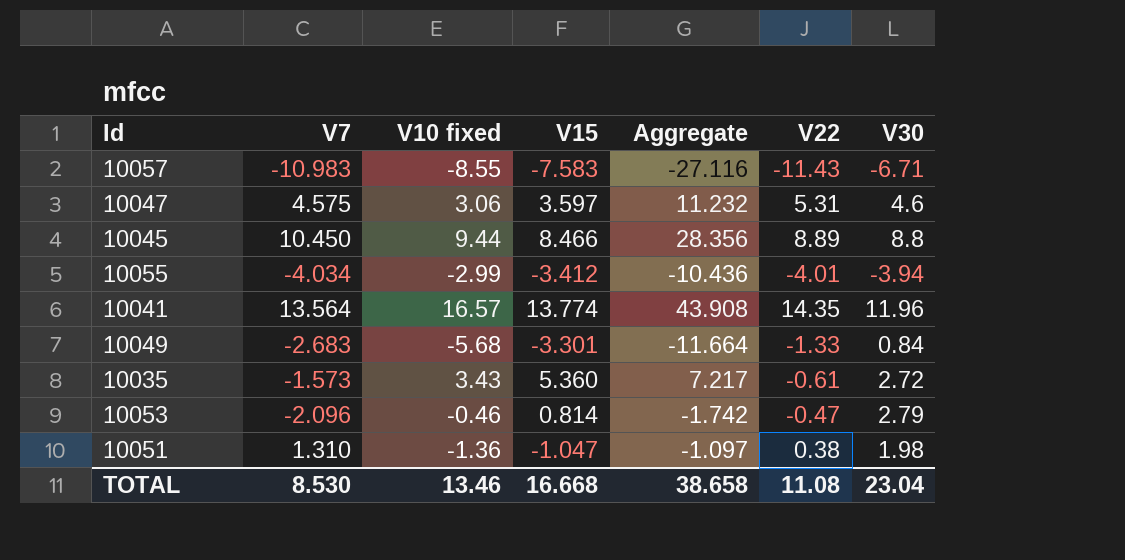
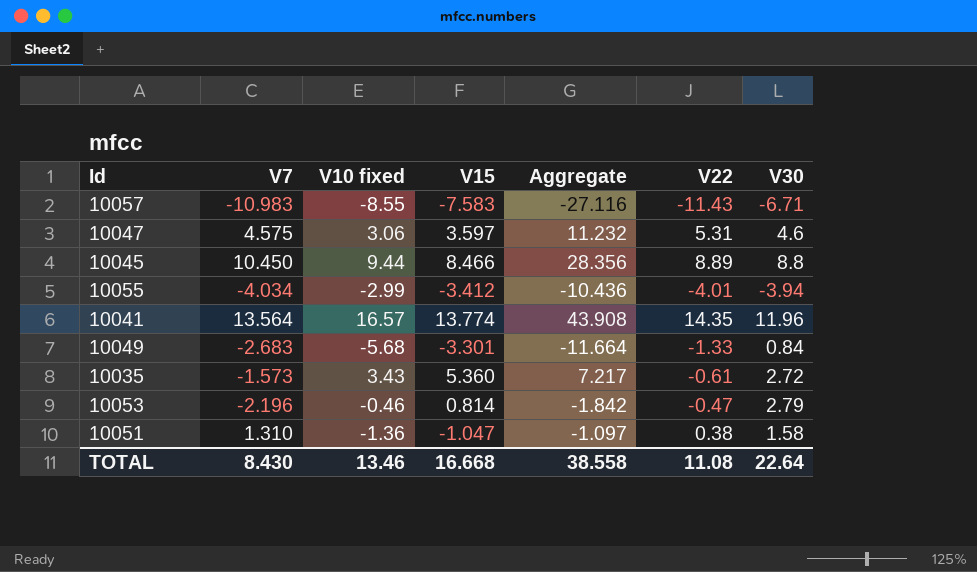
10053 | V7: -2.096 -> -2.196
10053 | Aggregate: -1.742 -> -1.842
10051 | V30: 1.98 -> 1.58
TOTAL | V7: 8.530 -> 8.430
TOTAL | Aggregate: 38.658 -> 38.558
TOTAL | V30: 23.04 -> 22.64

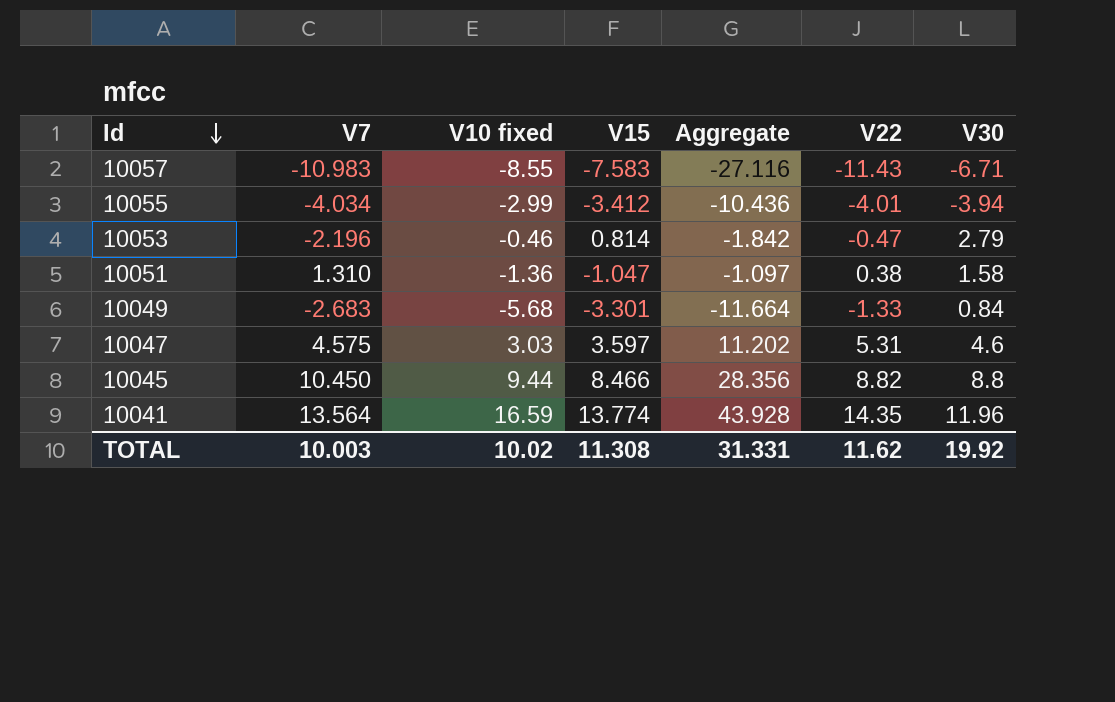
row order: none -> Id descending
row 10035: -1.573 | 3.43 | 5.360 | 7.217 | -0.61 | 2.72 -> none
10047 | V10 fixed: 3.06 -> 3.03
10047 | Aggregate: 11.232 -> 11.202
10045 | V22: 8.89 -> 8.82
10041 | V10 fixed: 16.57 -> 16.59
10041 | Aggregate: 43.908 -> 43.928
TOTAL | V7: 8.430 -> 10.003
TOTAL | V10 fixed: 13.46 -> 10.02
TOTAL | V15: 16.668 -> 11.308
TOTAL | Aggregate: 38.558 -> 31.331
TOTAL | V22: 11.08 -> 11.62
TOTAL | V30: 22.64 -> 19.92

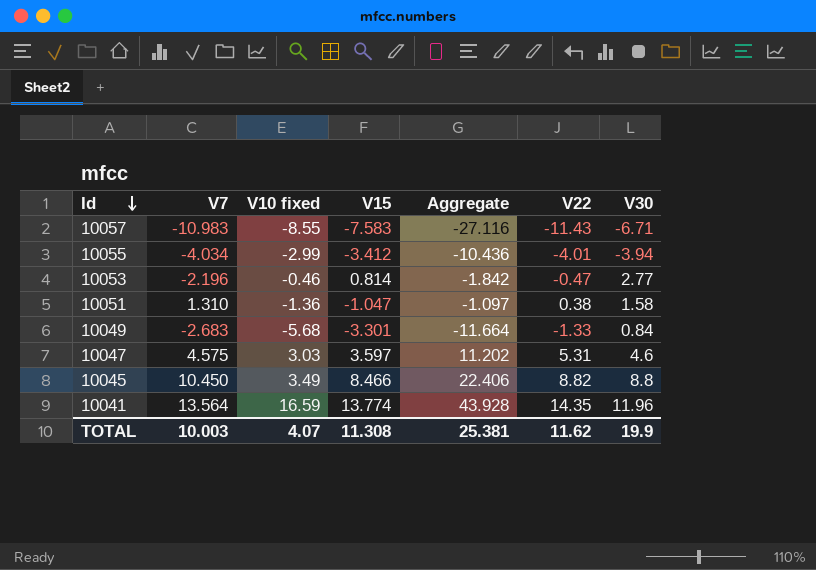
10053 | V30: 2.79 -> 2.77
10045 | V10 fixed: 9.44 -> 3.49
10045 | Aggregate: 28.356 -> 22.406
TOTAL | V10 fixed: 10.02 -> 4.07
TOTAL | Aggregate: 31.331 -> 25.381
TOTAL | V30: 19.92 -> 19.9

